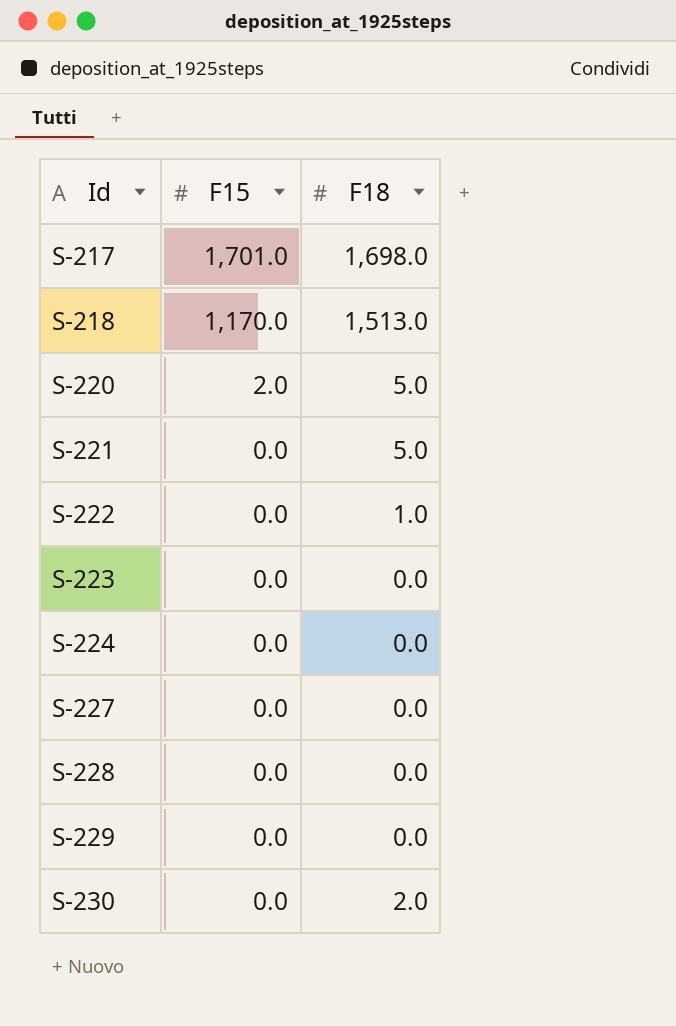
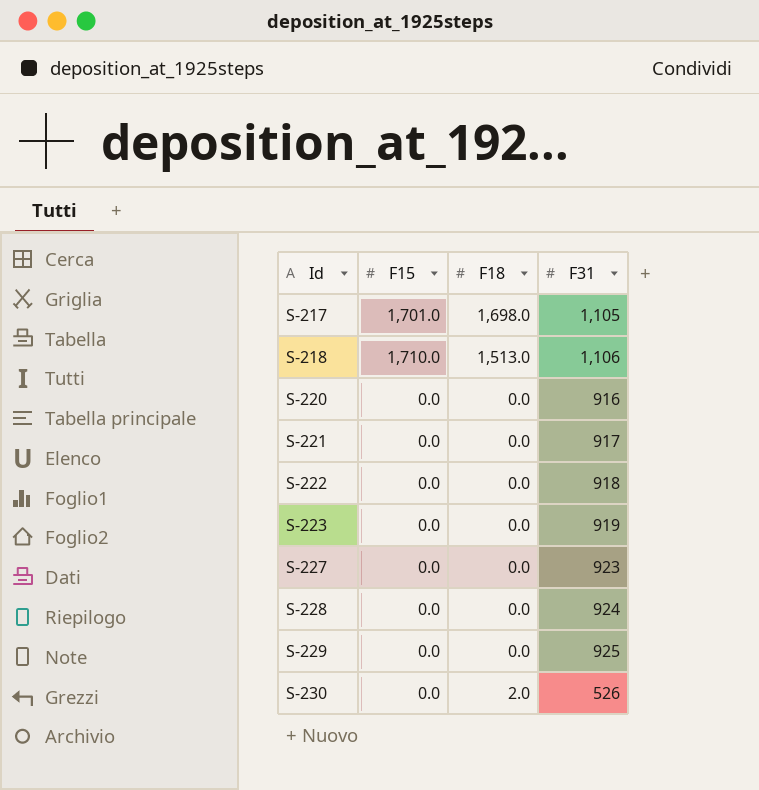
column F31 | position: none -> 4
row S-224: 0.0 | 0.0 -> none
S-218 | F15: 1,170.0 -> 1,710.0
S-220 | F15: 2.0 -> 0.0
S-220 | F18: 5.0 -> 0.0
S-221 | F18: 5.0 -> 0.0
S-222 | F18: 1.0 -> 0.0

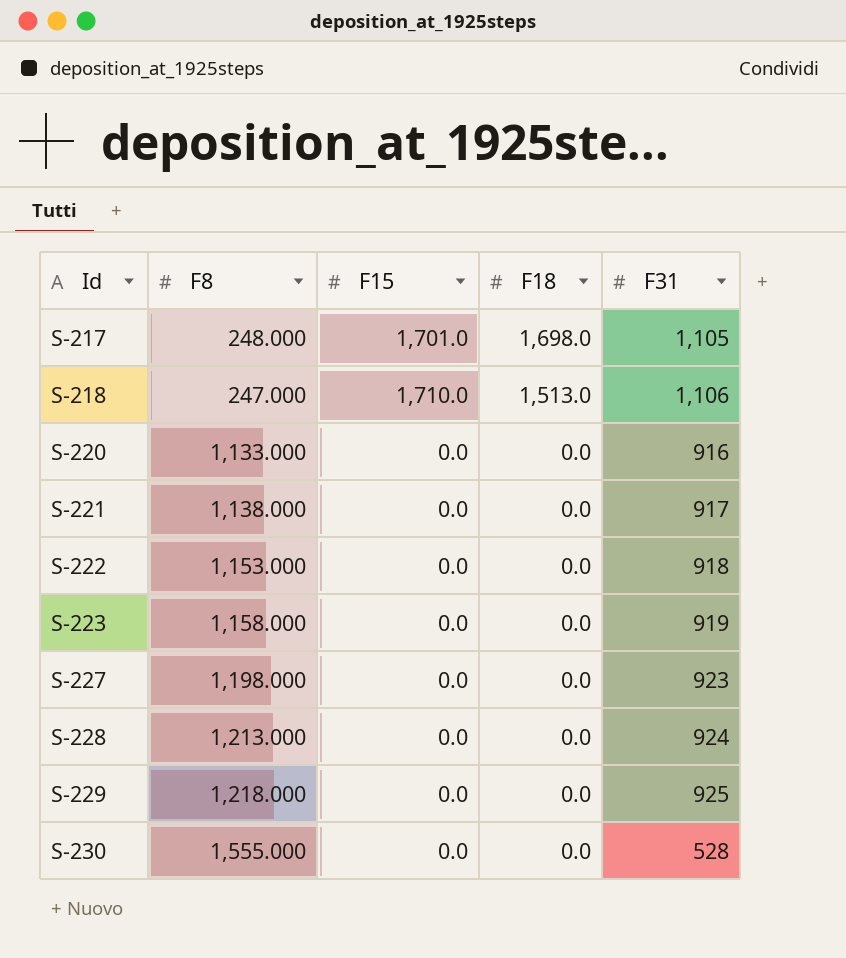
column F8 | position: none -> 2
S-230 | F18: 2.0 -> 0.0
S-230 | F31: 526 -> 528

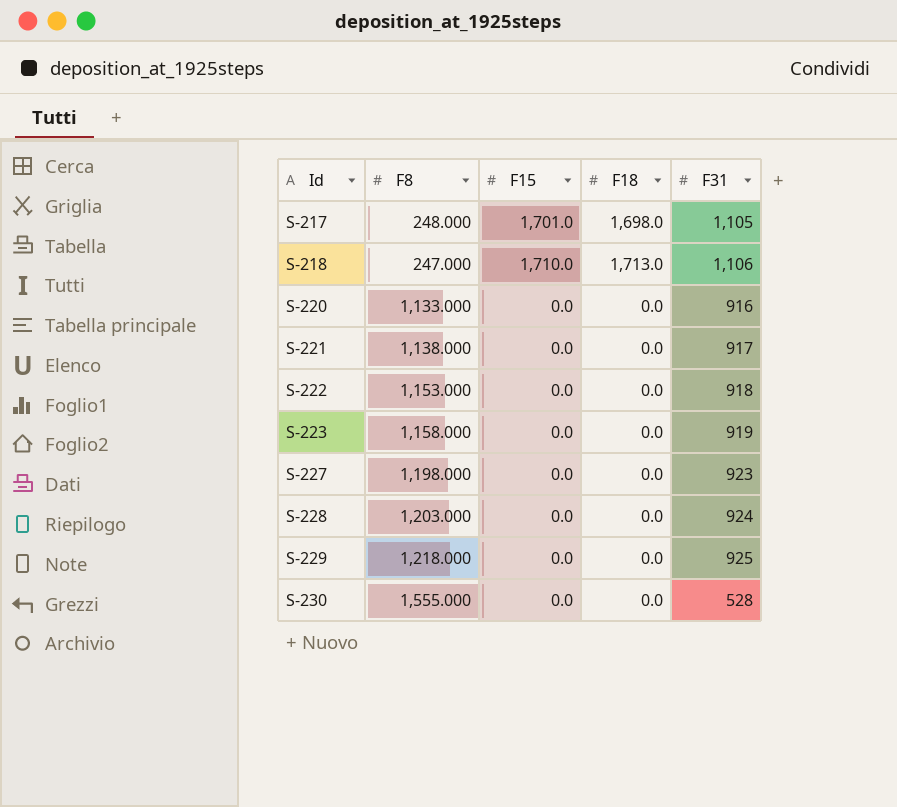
S-218 | F18: 1,513.0 -> 1,713.0
S-228 | F8: 1,213.000 -> 1,203.000

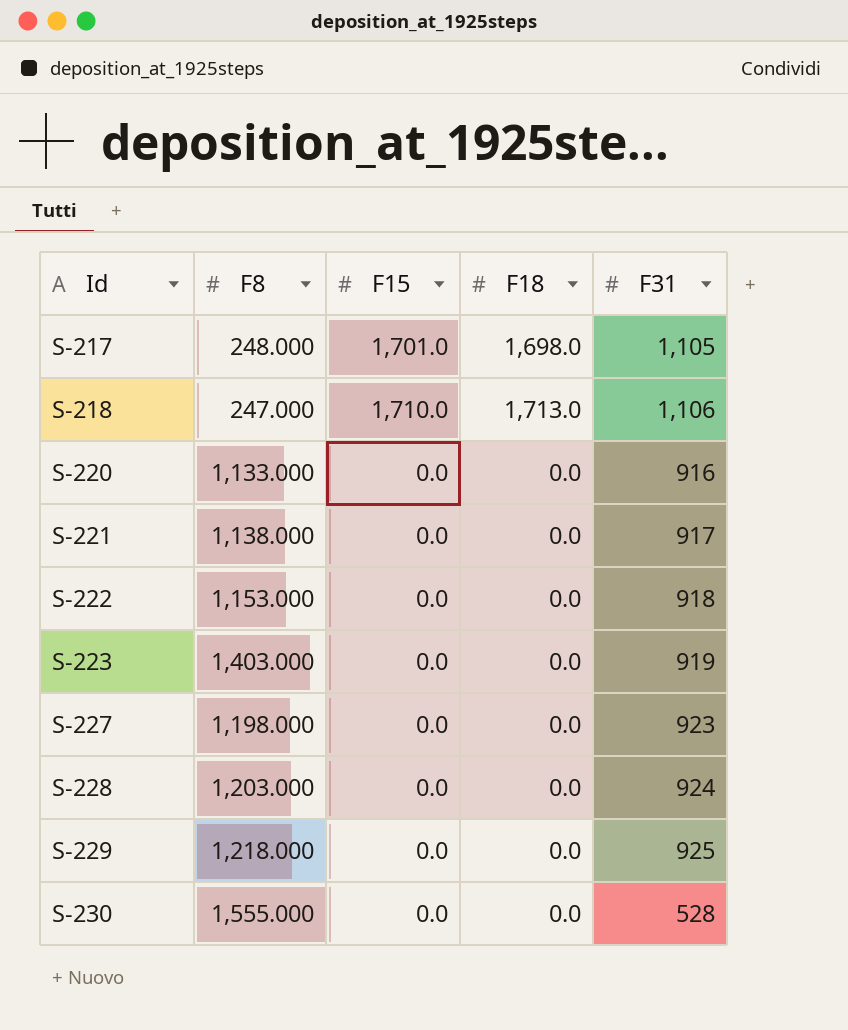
S-223 | F8: 1,158.000 -> 1,403.000

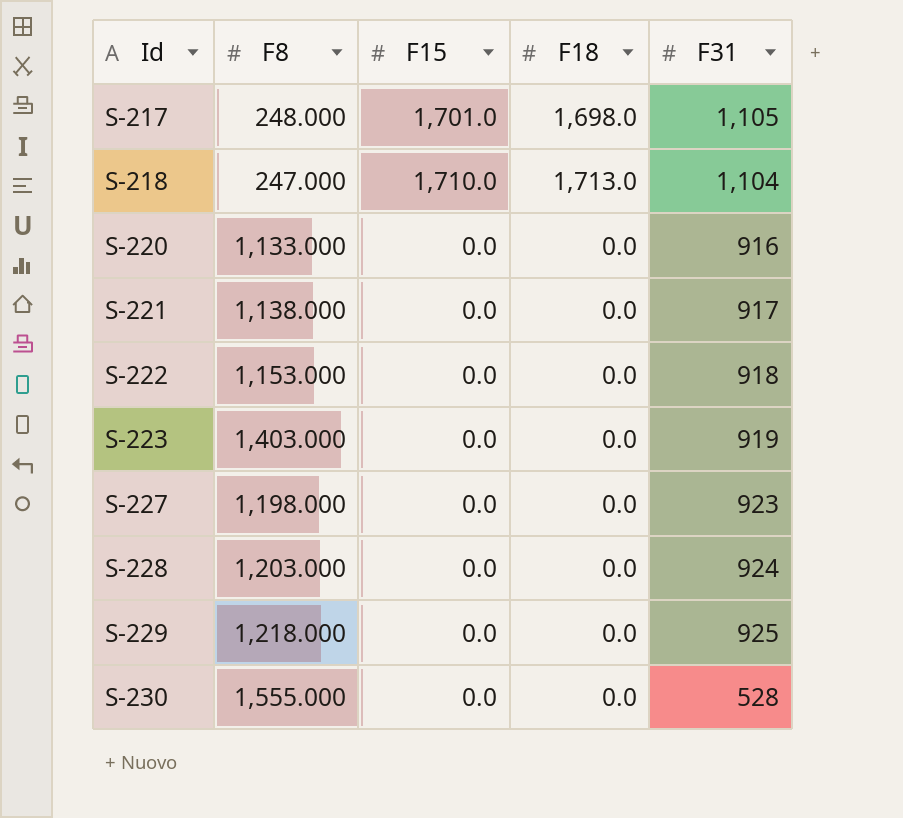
S-218 | F31: 1,106 -> 1,104

